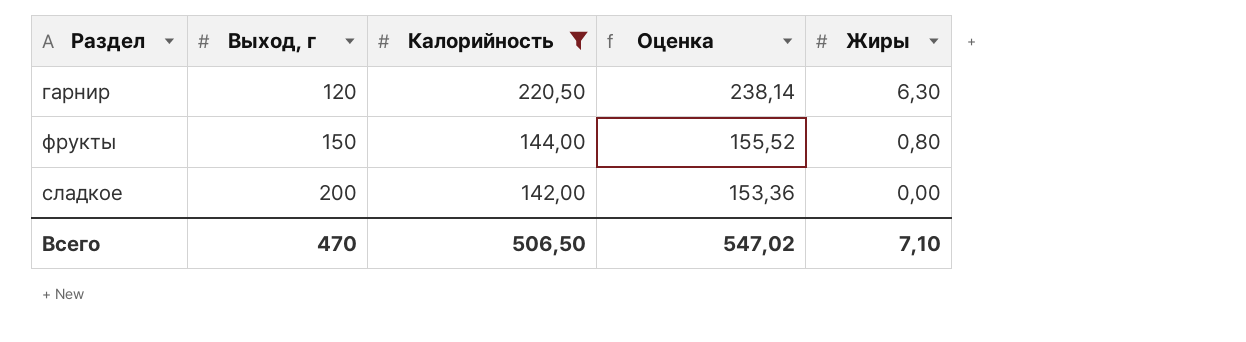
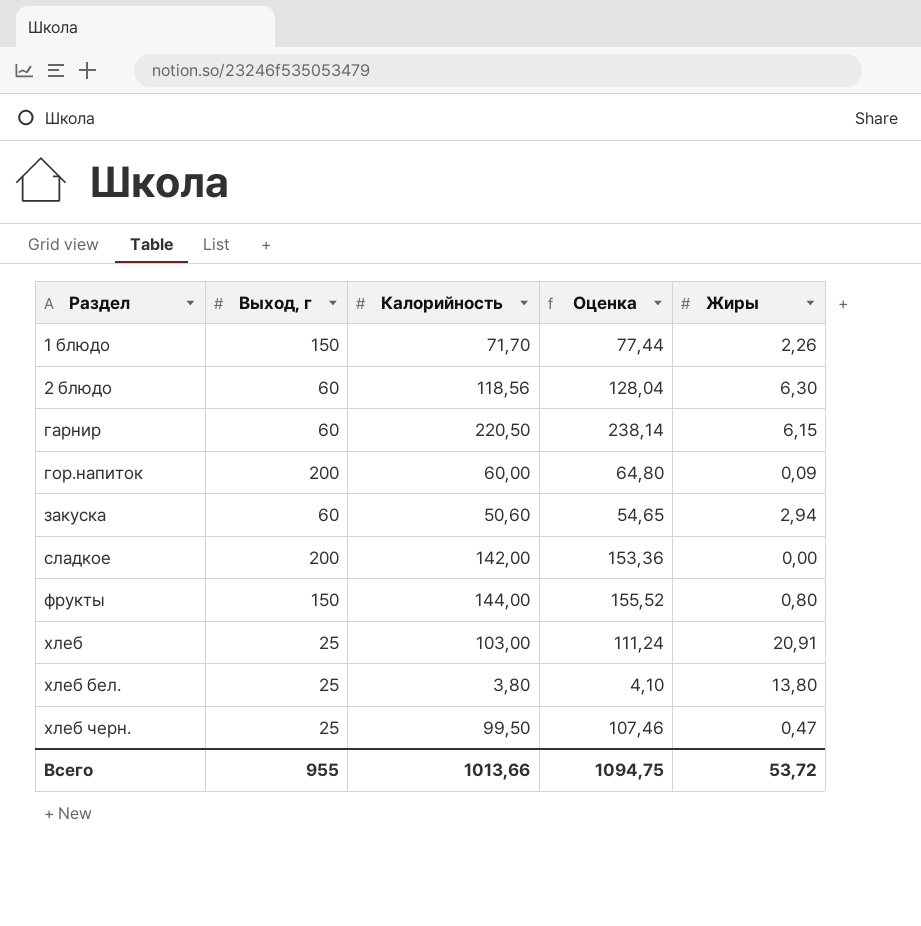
filter: Калорийность >= 142,00 -> none
row order: Выход, г ascending -> Раздел ascending
гарнир | Выход, г: 120 -> 60
гарнир | Жиры: 6,30 -> 6,15
Всего | Выход, г: 470 -> 955
Всего | Калорийность: 506,50 -> 1013,66
Всего | Оценка: 547,02 -> 1094,75
Всего | Жиры: 7,10 -> 53,72

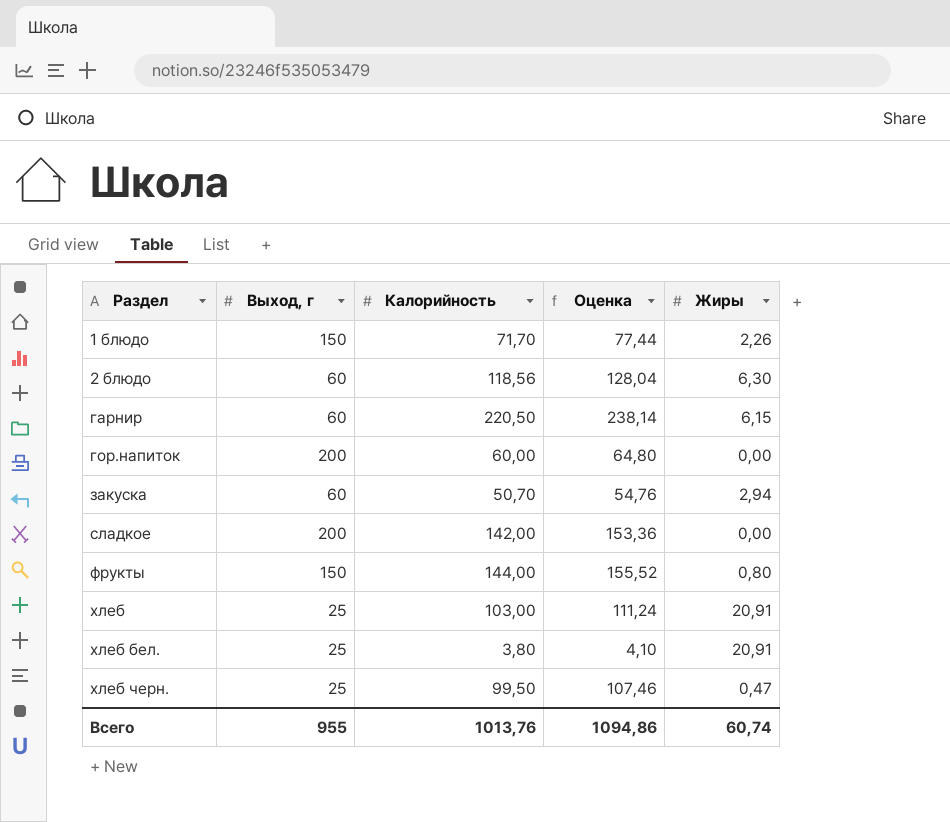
гор.напиток | Жиры: 0,09 -> 0,00
закуска | Калорийность: 50,60 -> 50,70
закуска | Оценка: 54,65 -> 54,76
хлеб бел. | Жиры: 13,80 -> 20,91
Всего | Калорийность: 1013,66 -> 1013,76
Всего | Оценка: 1094,75 -> 1094,86
Всего | Жиры: 53,72 -> 60,74

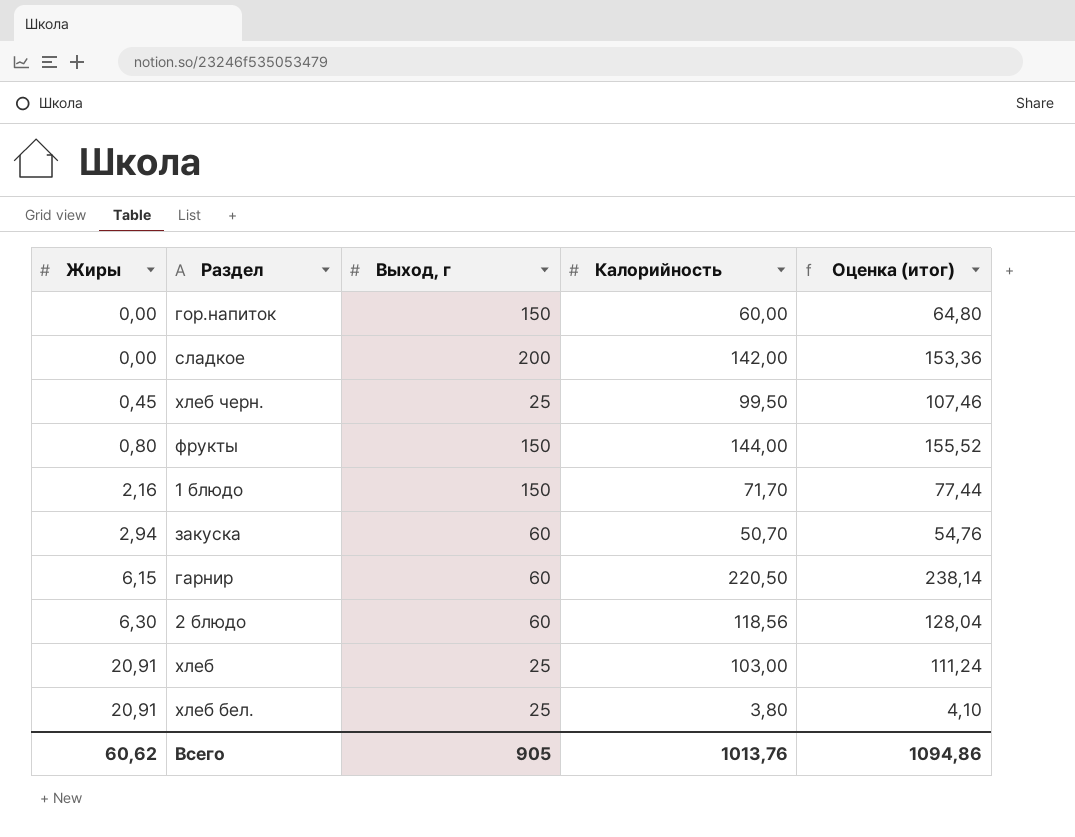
row order: Раздел ascending -> Жиры ascending
column Жиры | position: 5 -> 1
column name: Оценка -> Оценка (итог)
гор.напиток | Выход, г: 200 -> 150
хлеб черн. | Жиры: 0,47 -> 0,45
1 блюдо | Жиры: 2,26 -> 2,16
Всего | Жиры: 60,74 -> 60,62
Всего | Выход, г: 955 -> 905

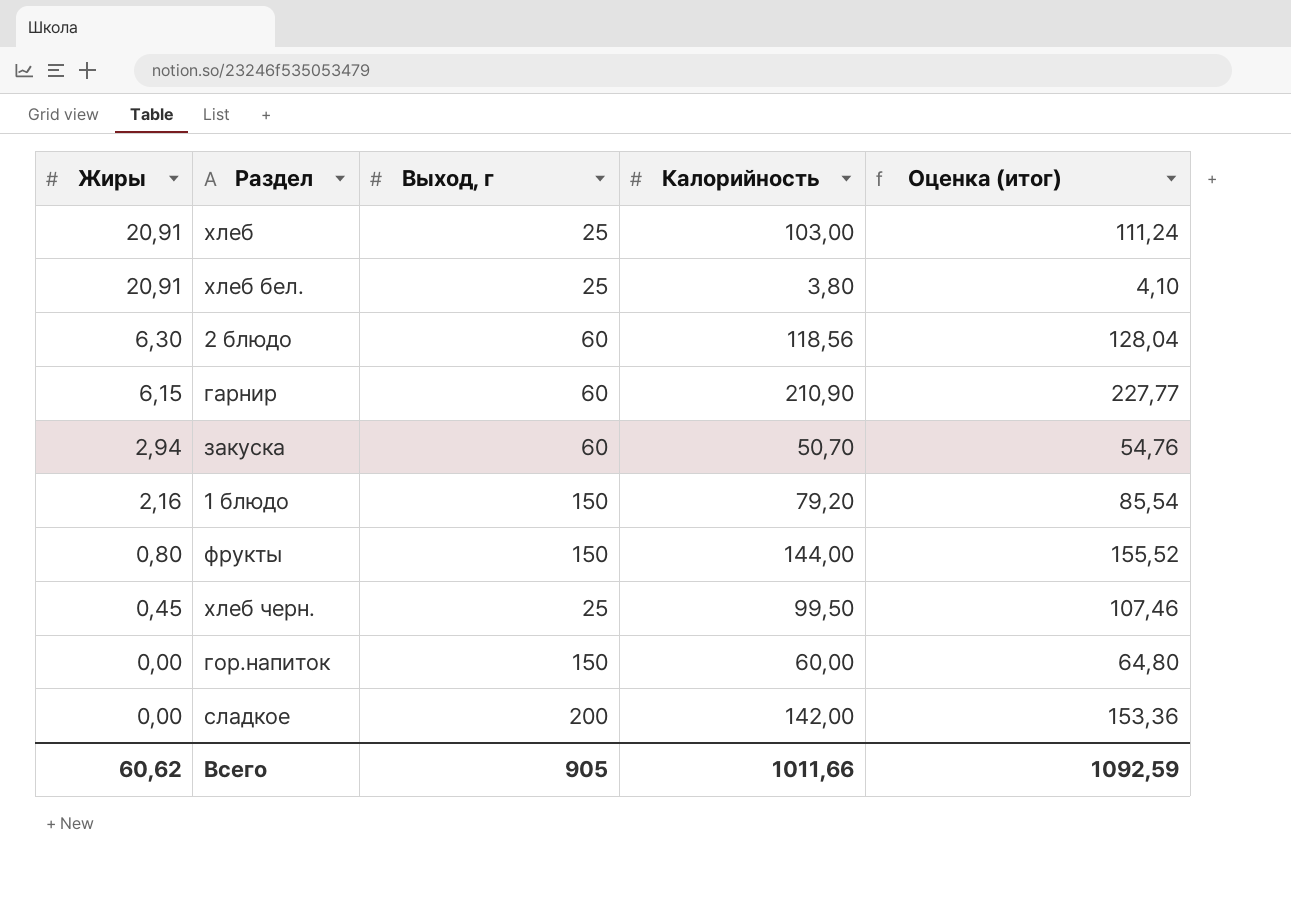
row order: Жиры ascending -> Жиры descending
гарнир | Калорийность: 220,50 -> 210,90
гарнир | Оценка (итог): 238,14 -> 227,77
1 блюдо | Калорийность: 71,70 -> 79,20
1 блюдо | Оценка (итог): 77,44 -> 85,54
Всего | Калорийность: 1013,76 -> 1011,66
Всего | Оценка (итог): 1094,86 -> 1092,59

